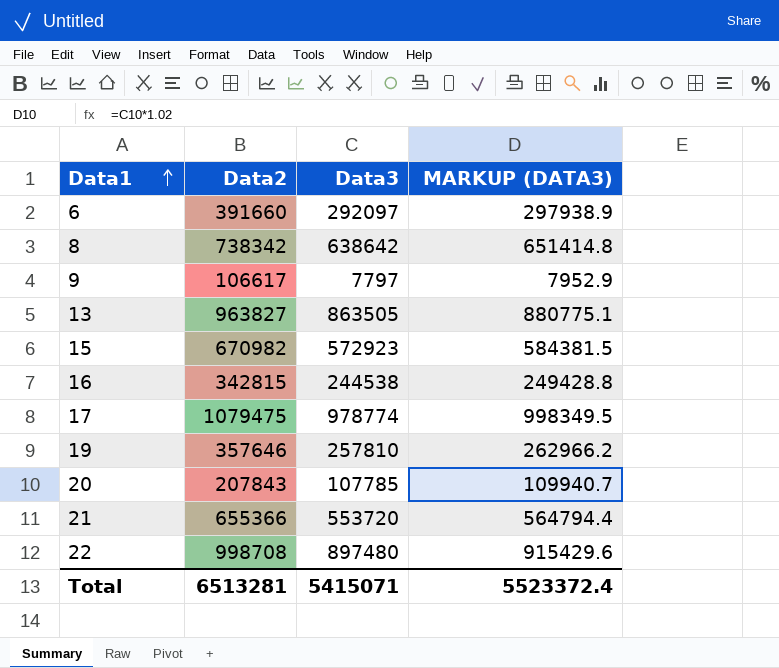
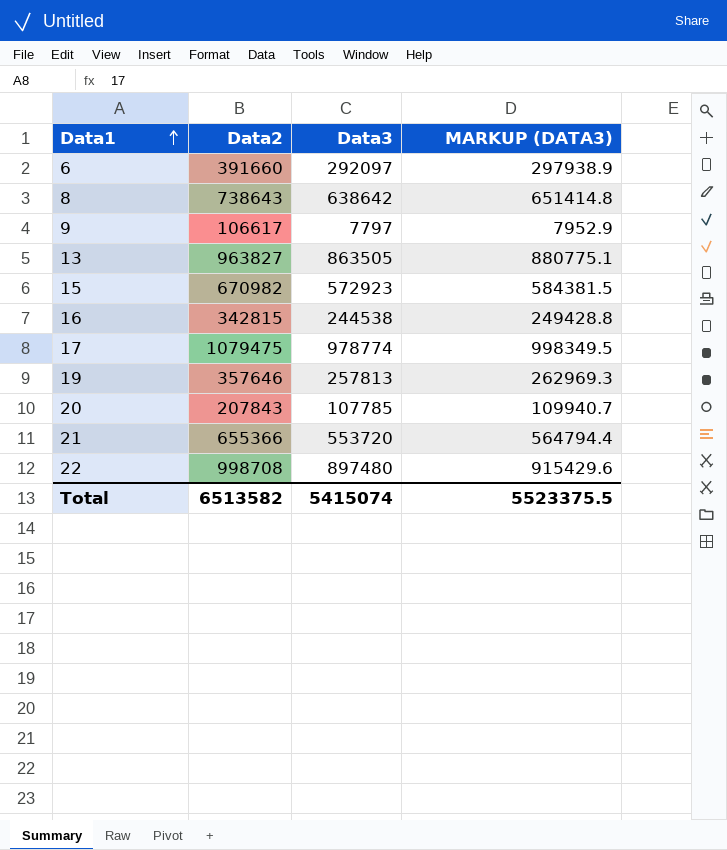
8 | Data2: 738342 -> 738643
19 | Data3: 257810 -> 257813
19 | MARKUP (DATA3): 262966.2 -> 262969.3
Total | Data2: 6513281 -> 6513582
Total | Data3: 5415071 -> 5415074
Total | MARKUP (DATA3): 5523372.4 -> 5523375.5

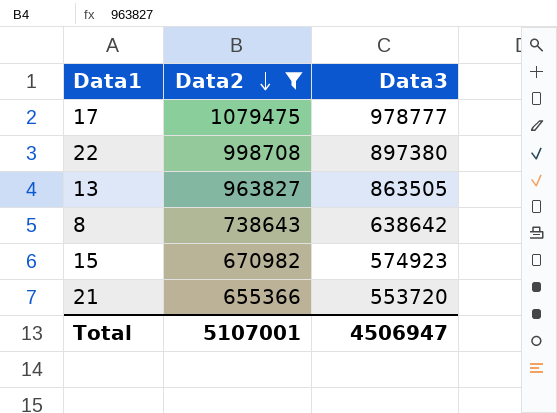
filter: none -> Data2 >= 655366
row order: Data1 ascending -> Data2 descending
column MARKUP (DATA3) | formula: [Data3] * 1.02 -> none
17 | Data3: 978774 -> 978777
22 | Data3: 897480 -> 897380
15 | Data3: 572923 -> 574923
Total | Data2: 6513582 -> 5107001
Total | Data3: 5415074 -> 4506947

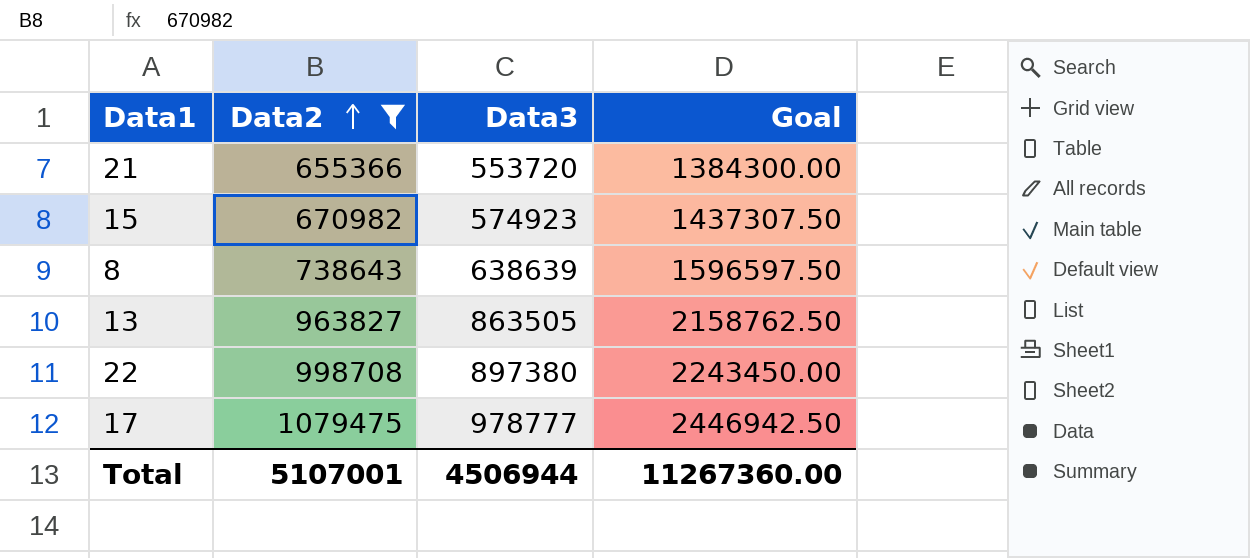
row order: Data2 descending -> Data2 ascending
column Goal | formula: none -> [Data3] * 2.5
8 | Data3: 638642 -> 638639
Total | Data3: 4506947 -> 4506944

